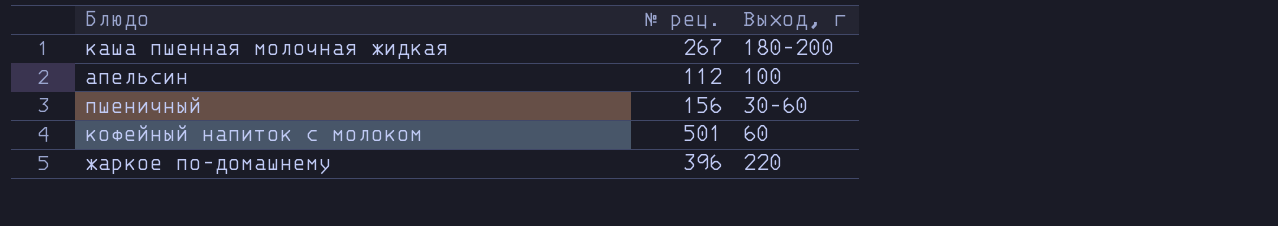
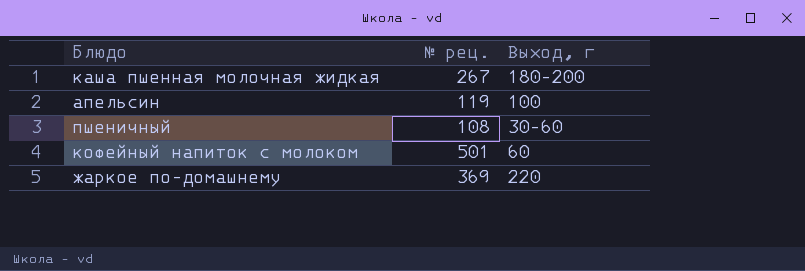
апельсин | № рец.: 112 -> 119
пшеничный | № рец.: 156 -> 108
жаркое по-домашнему | № рец.: 396 -> 369

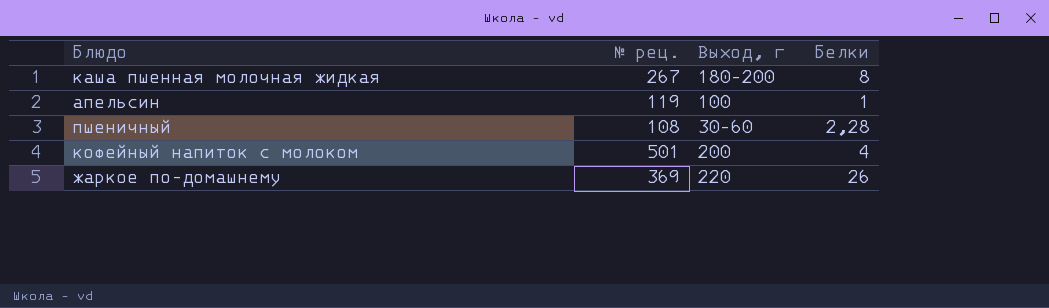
column Белки | position: none -> 4
кофейный напиток с молоком | Выход, г: 60 -> 200

